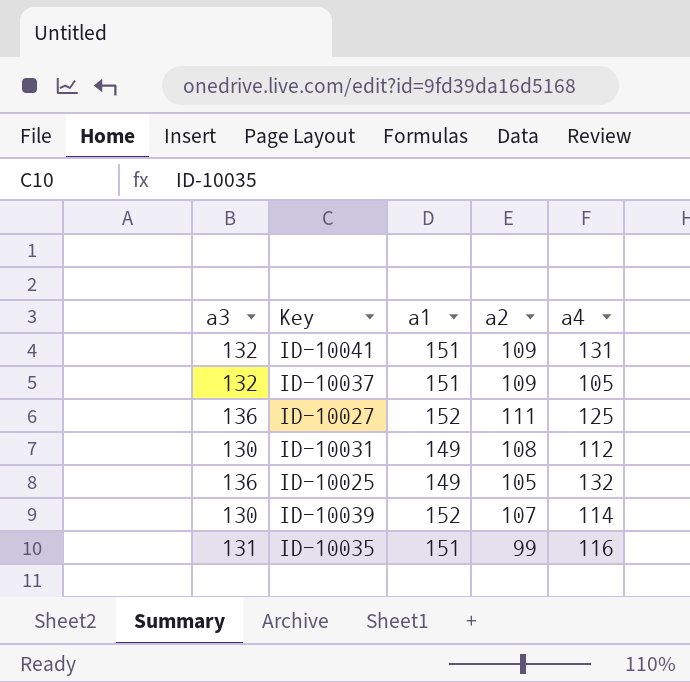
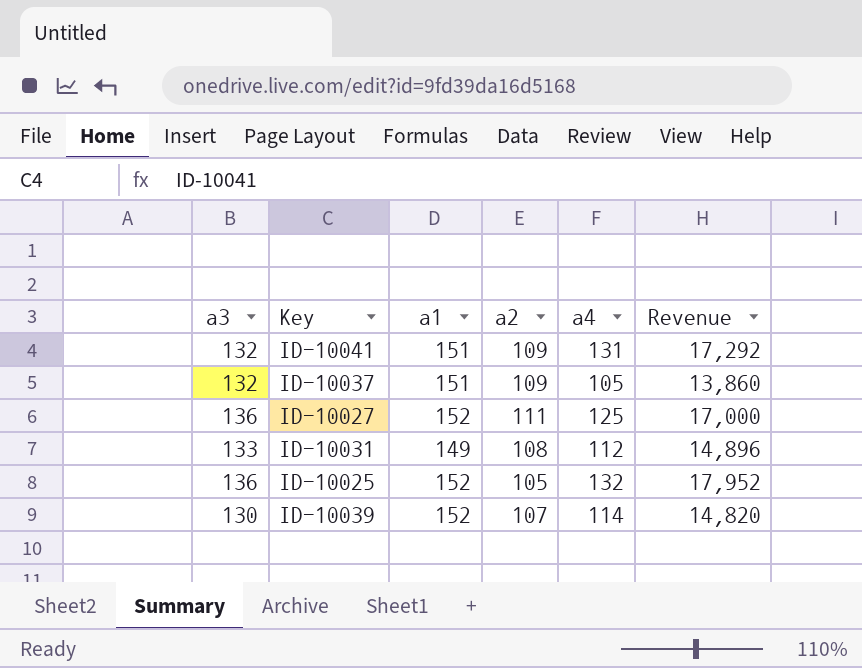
column Revenue | formula: none -> [a3] * [a4]
row ID-10035: 131 | 151 | 99 | 116 -> none
ID-10031 | a3: 130 -> 133
ID-10025 | a1: 149 -> 152

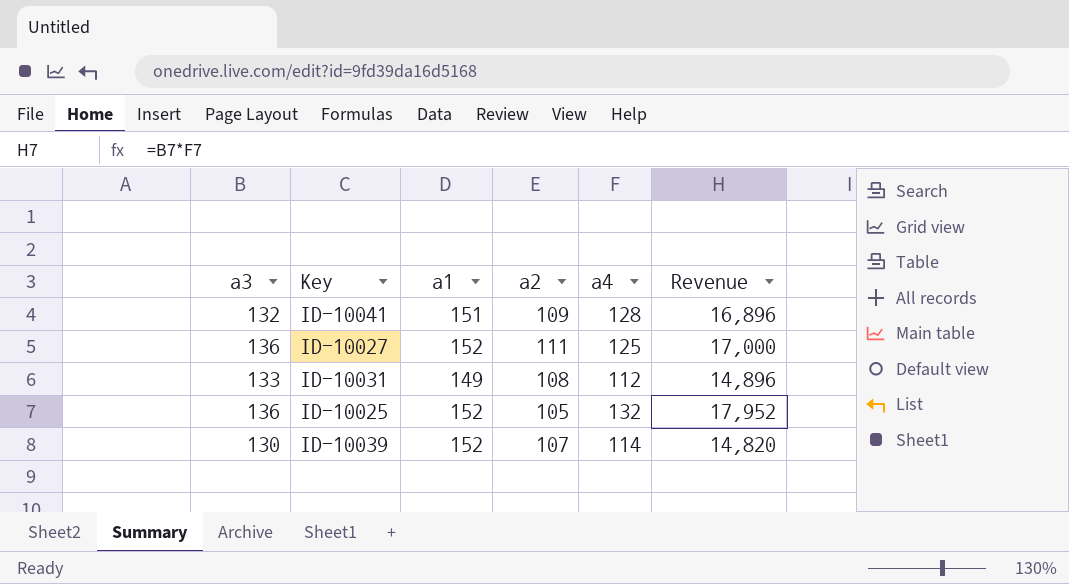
row ID-10037: 132 | 151 | 109 | 105 | 13,860 -> none
ID-10041 | a4: 131 -> 128
ID-10041 | Revenue: 17,292 -> 16,896

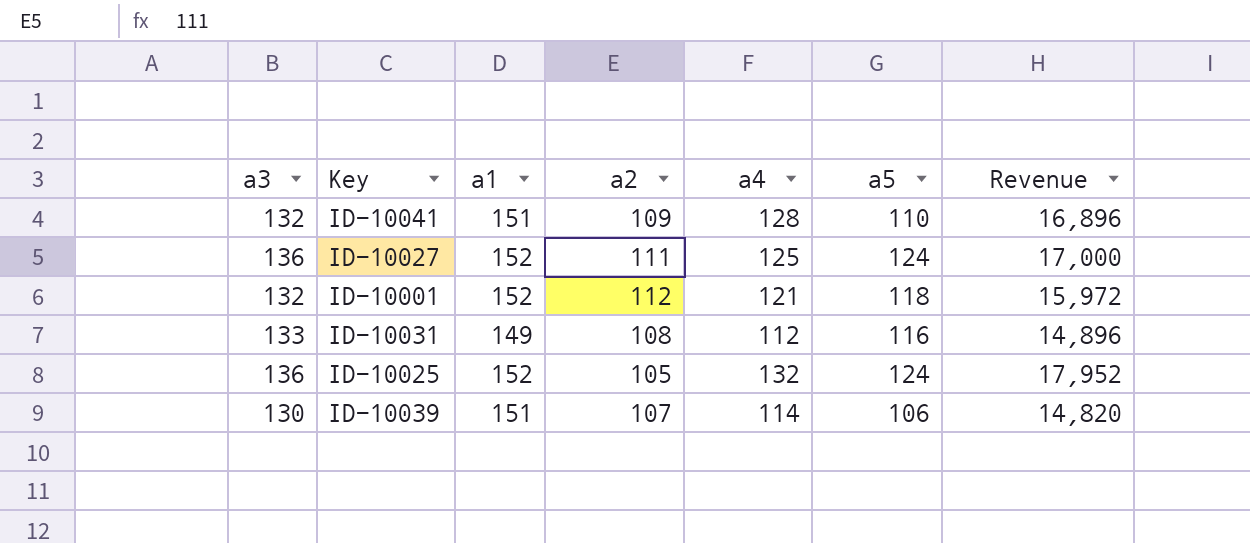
column a5 | position: none -> 6
row ID-10001: none -> 132 | 152 | 112 | 121 | 118 | 15,972
ID-10039 | a1: 152 -> 151

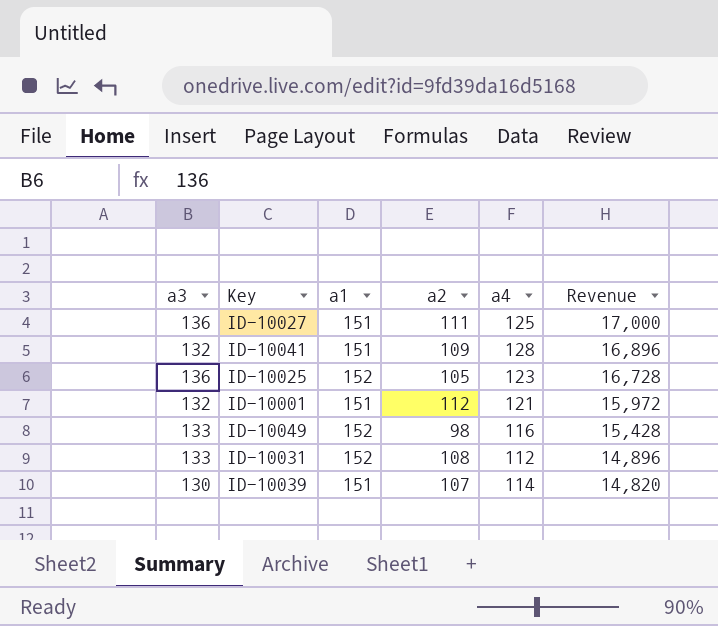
row order: none -> Revenue descending
column a5 | position: 6 -> none
ID-10027 | a1: 152 -> 151
ID-10025 | a4: 132 -> 123
ID-10025 | Revenue: 17,952 -> 16,728
ID-10001 | a1: 152 -> 151
row ID-10049: none -> 133 | 152 | 98 | 116 | 15,428
ID-10031 | a1: 149 -> 152

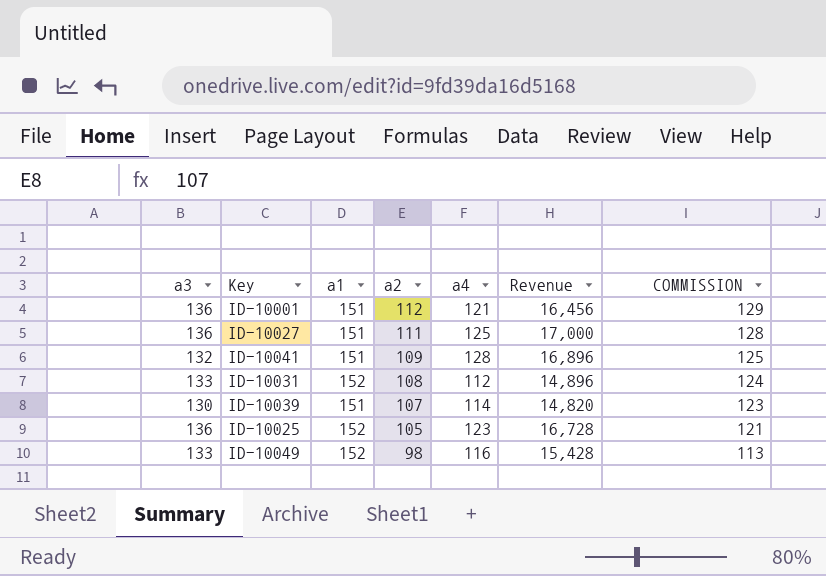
row order: Revenue descending -> a2 descending
column COMMISSION | formula: none -> [a2] * 1.15
ID-10001 | a3: 132 -> 136
ID-10001 | Revenue: 15,972 -> 16,456

